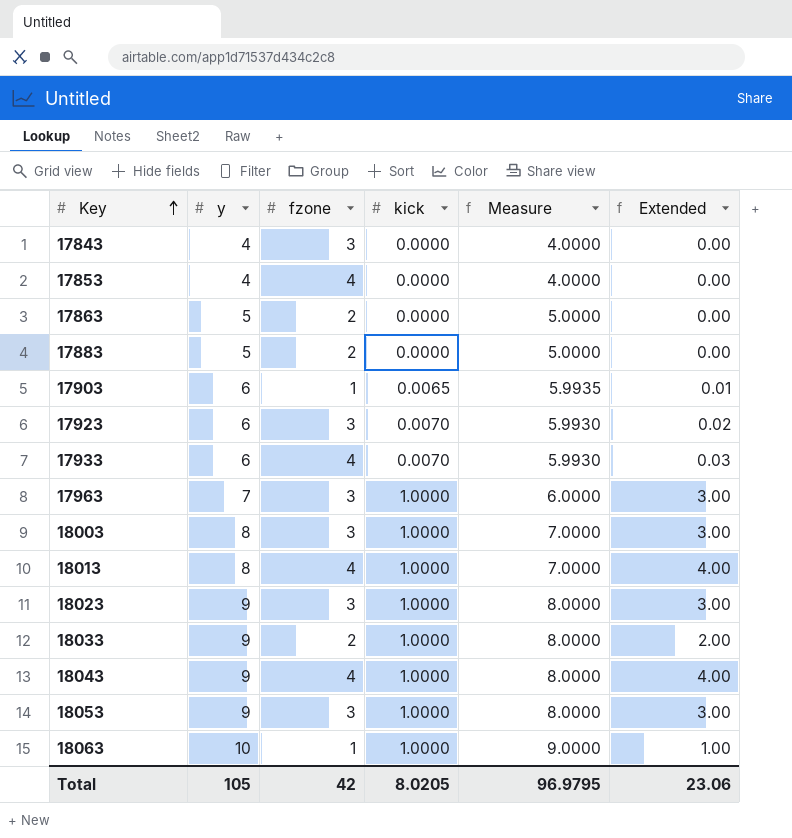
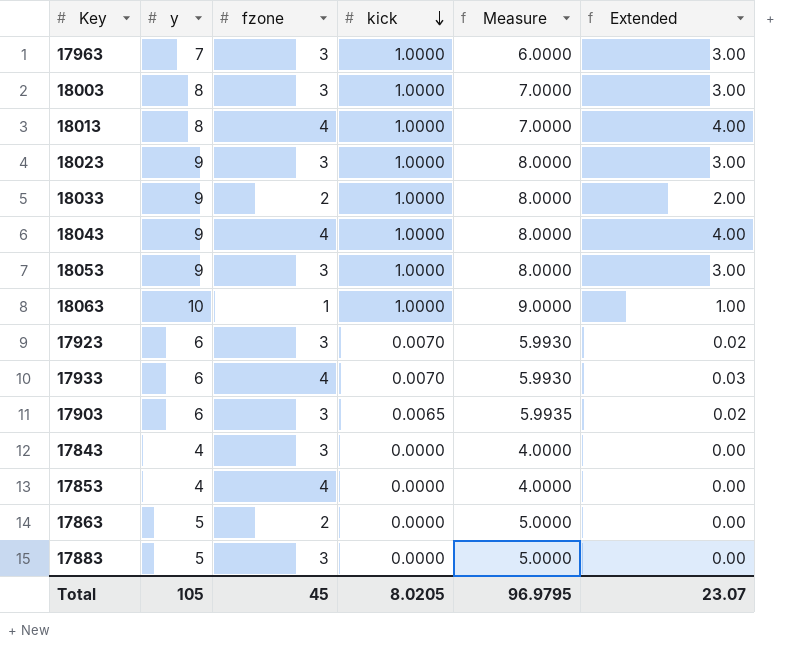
row order: Key ascending -> kick descending
17903 | fzone: 1 -> 3
17903 | Extended: 0.01 -> 0.02
17883 | fzone: 2 -> 3
Total | fzone: 42 -> 45
Total | Extended: 23.06 -> 23.07

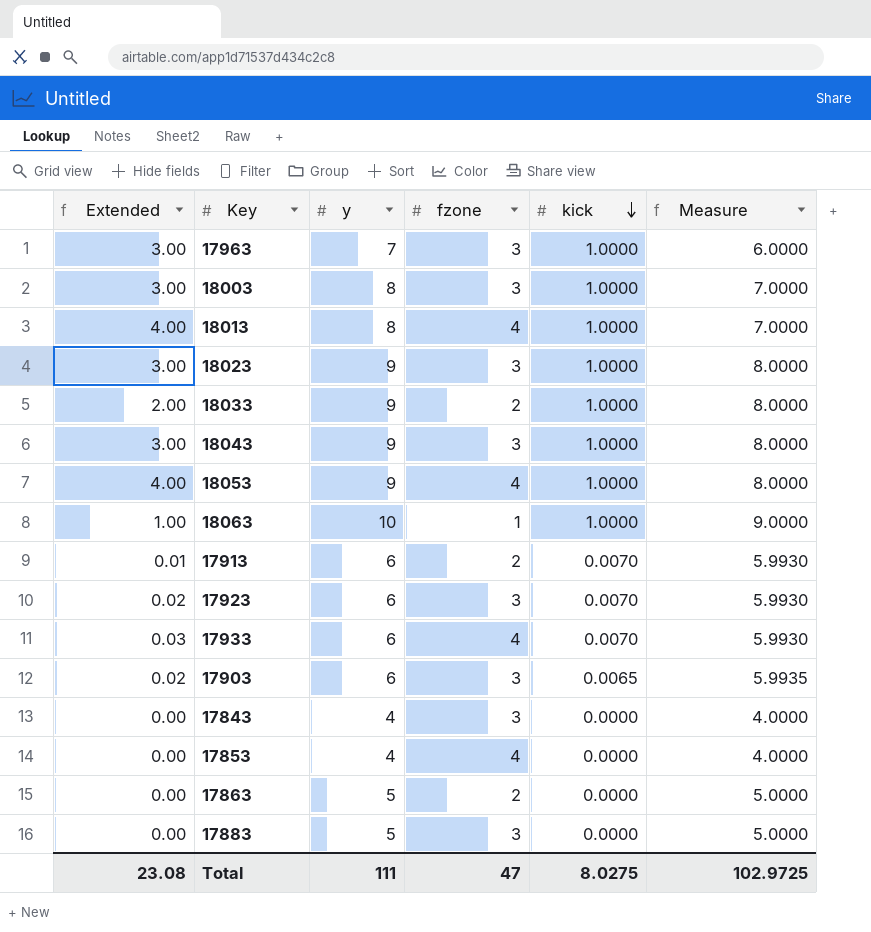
column Extended | position: 6 -> 1
18043 | Extended: 4.00 -> 3.00
18043 | fzone: 4 -> 3
18053 | Extended: 3.00 -> 4.00
18053 | fzone: 3 -> 4
row 17913: none -> 0.01 | 6 | 2 | 0.0070 | 5.9930
Total | Extended: 23.07 -> 23.08
Total | y: 105 -> 111
Total | fzone: 45 -> 47
Total | kick: 8.0205 -> 8.0275
Total | Measure: 96.9795 -> 102.9725

